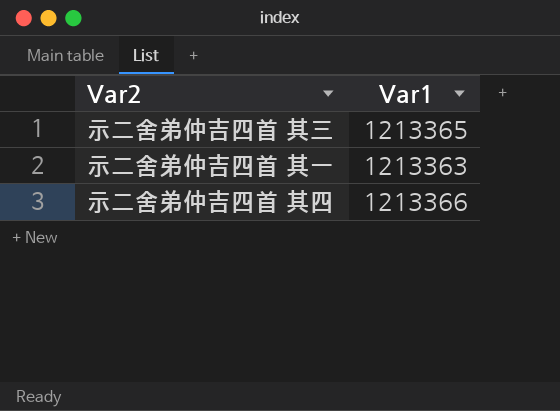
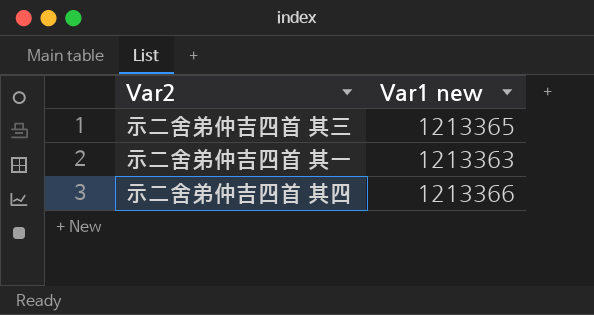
column name: Var1 -> Var1 new

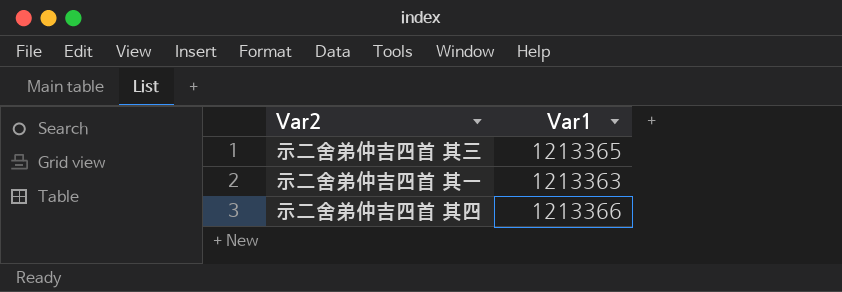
column name: Var1 new -> Var1

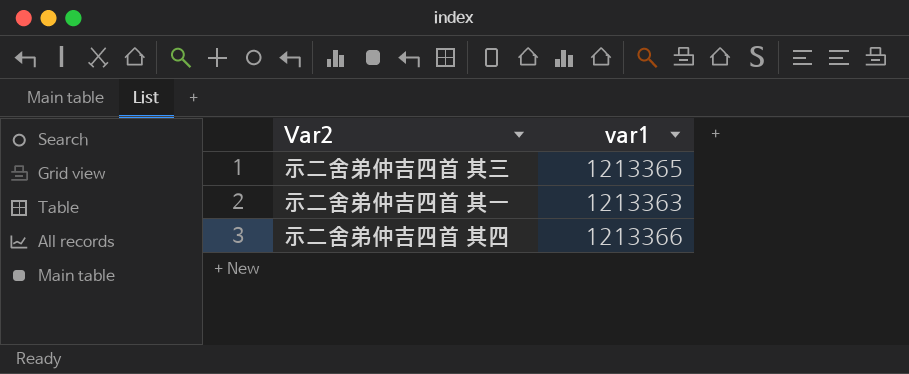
column name: Var1 -> var1

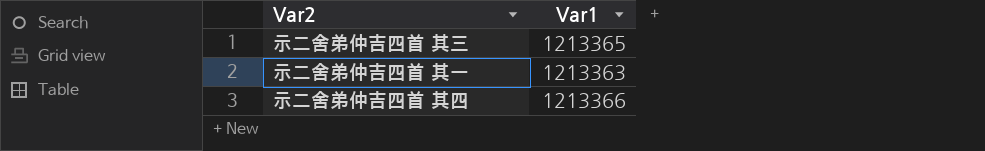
column name: var1 -> Var1

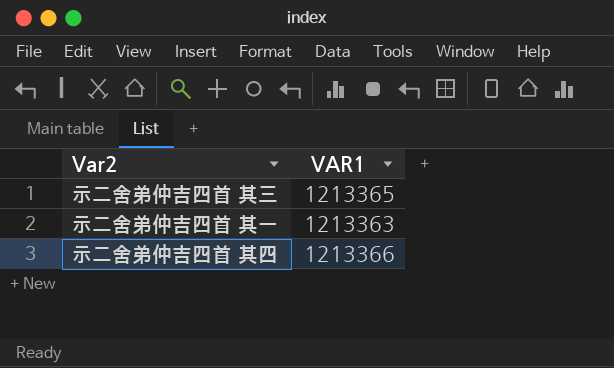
column name: Var1 -> VAR1

